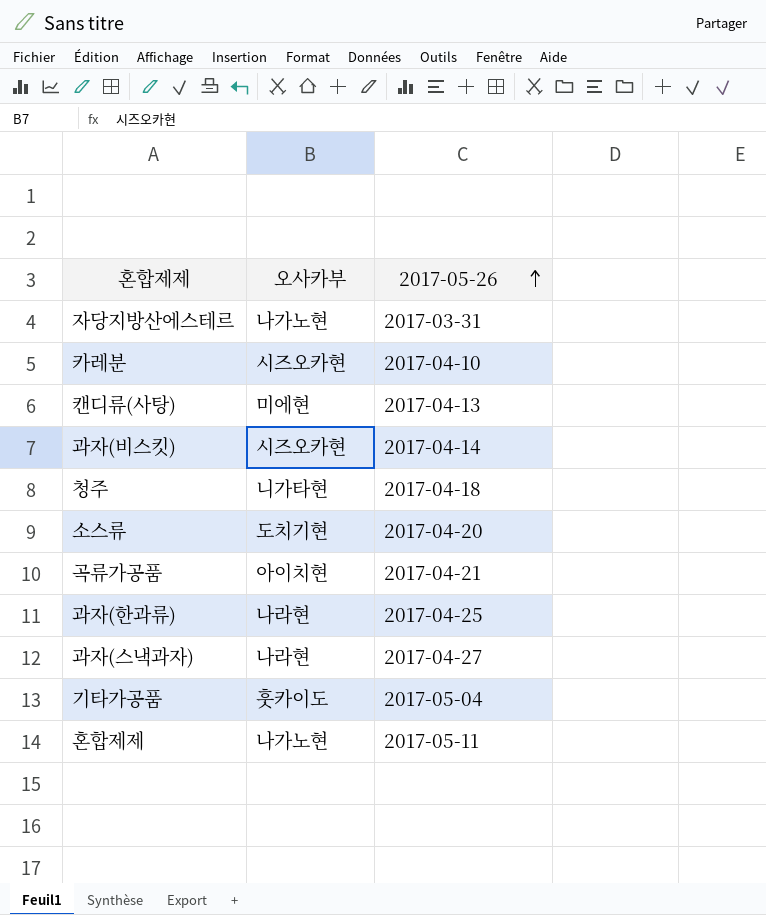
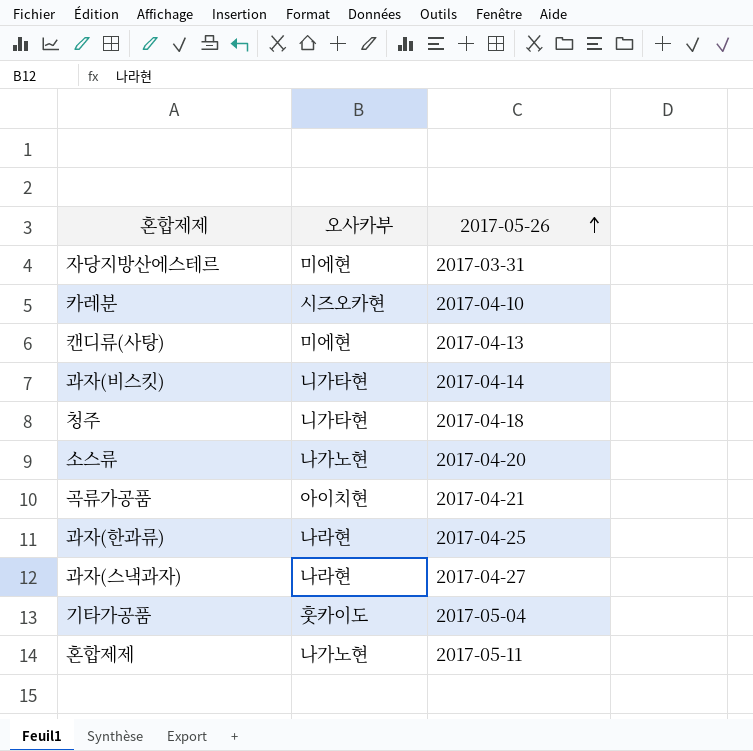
자당지방산에스테르 | 오사카부: 나가노현 -> 미에현
과자(비스킷) | 오사카부: 시즈오카현 -> 니가타현
소스류 | 오사카부: 도치기현 -> 나가노현

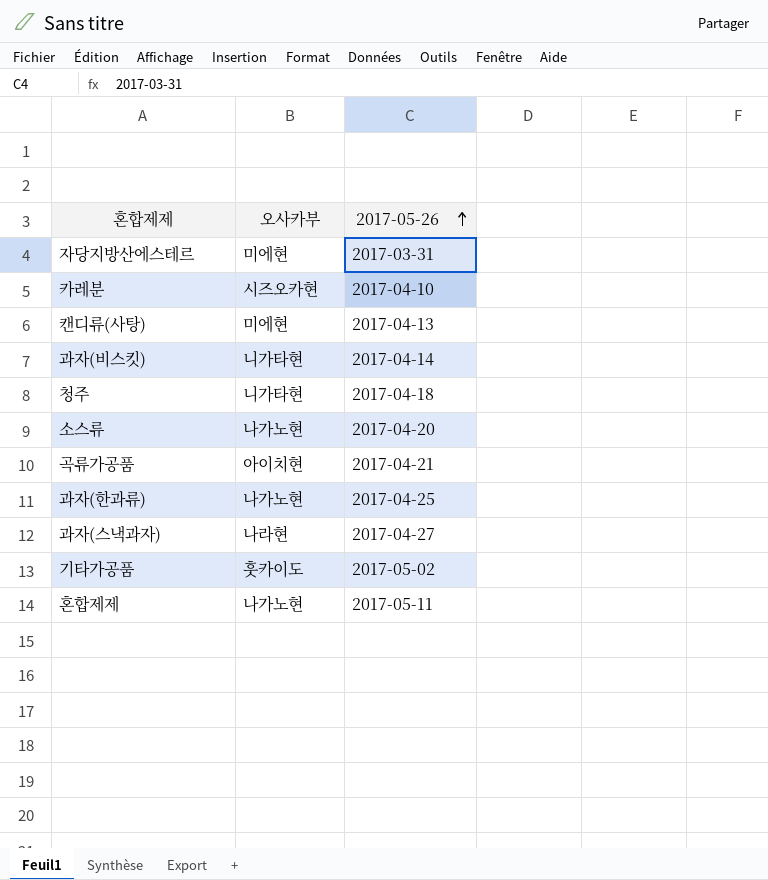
과자(한과류) | 오사카부: 나라현 -> 나가노현
기타가공품 | 2017-05-26: 2017-05-04 -> 2017-05-02

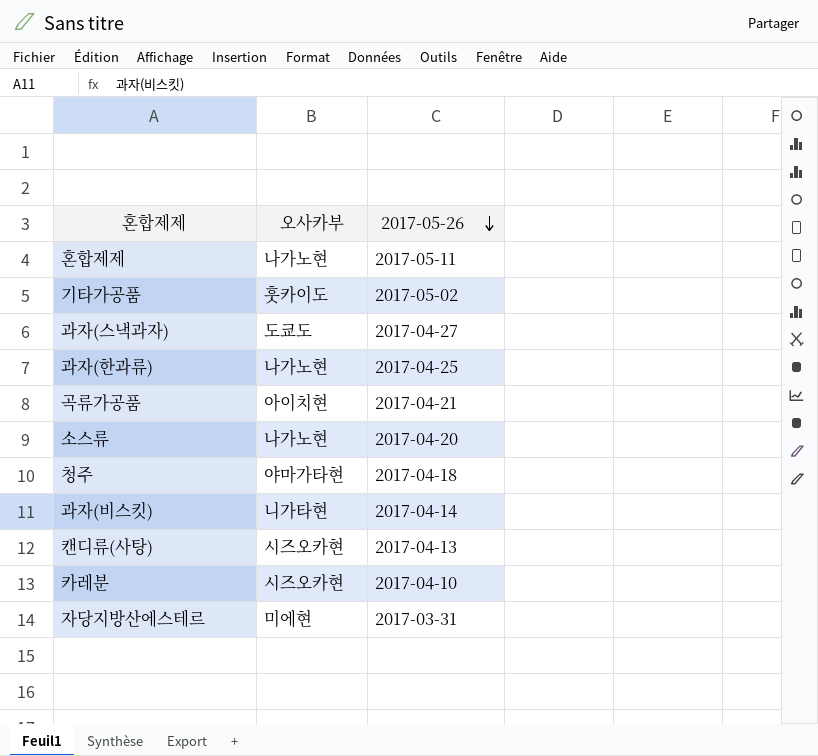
row order: 2017-05-26 ascending -> 2017-05-26 descending
과자(스낵과자) | 오사카부: 나라현 -> 도쿄도
청주 | 오사카부: 니가타현 -> 야마가타현
캔디류(사탕) | 오사카부: 미에현 -> 시즈오카현

